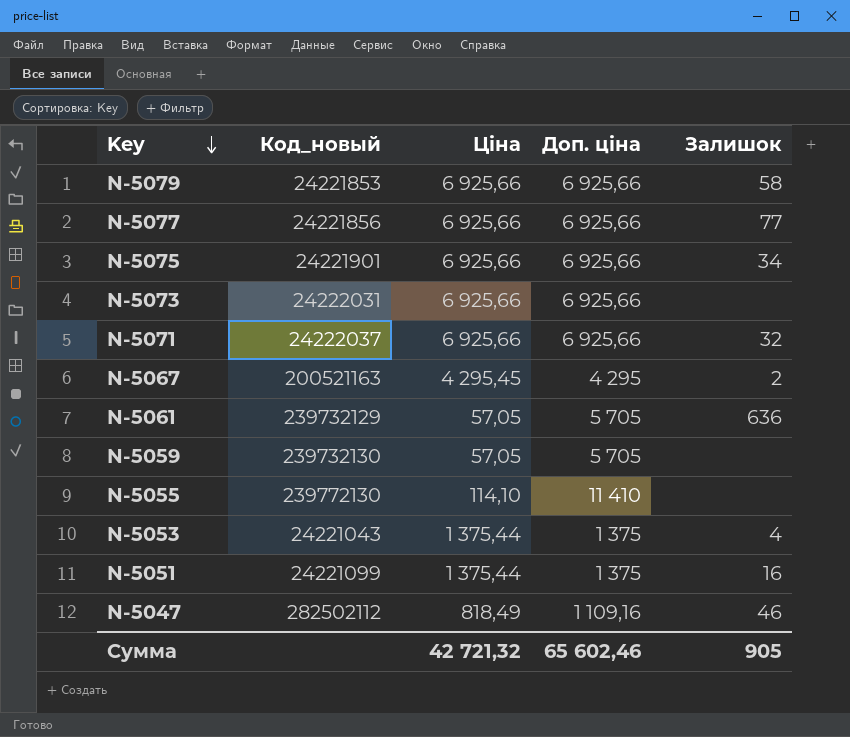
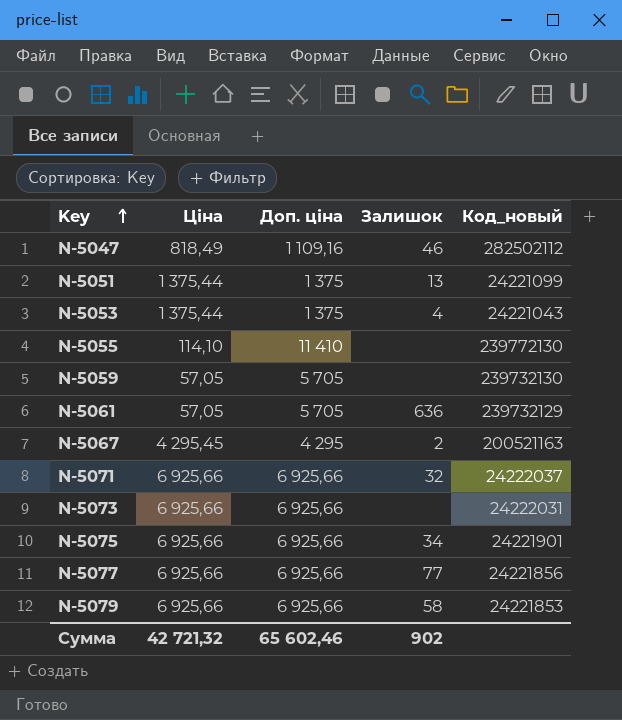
row order: Key descending -> Key ascending
column Код_новый | position: 2 -> 5
N-5051 | Залишок: 16 -> 13
Сумма | Залишок: 905 -> 902

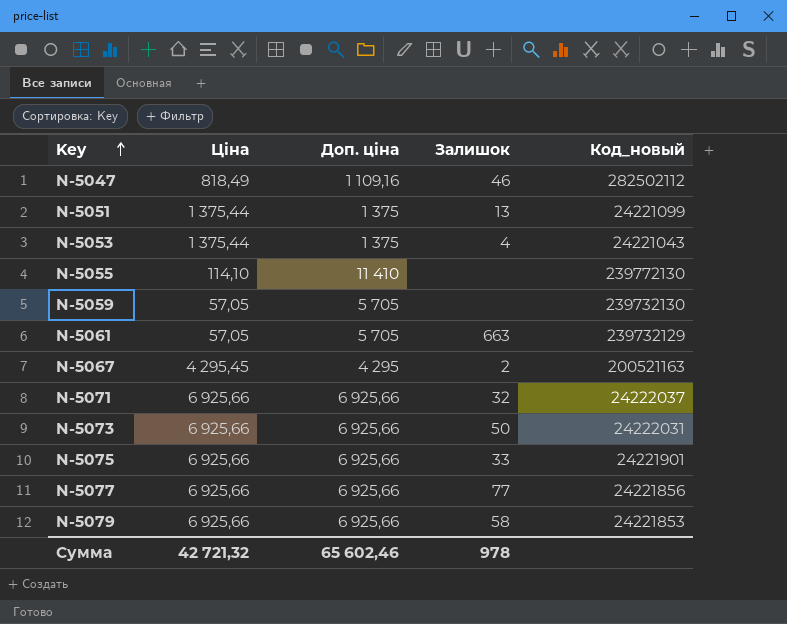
N-5061 | Залишок: 636 -> 663
N-5073 | Залишок: none -> 50
N-5075 | Залишок: 34 -> 33
Сумма | Залишок: 902 -> 978

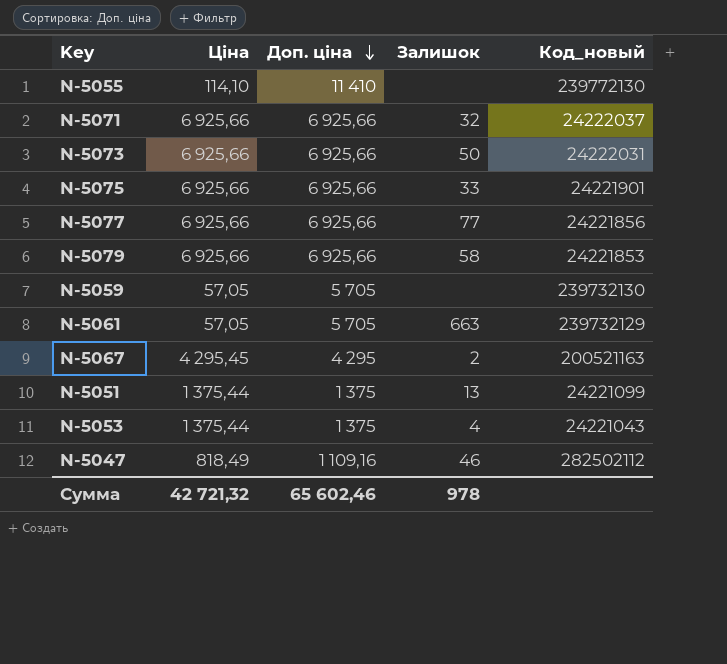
row order: Key ascending -> Доп. ціна descending

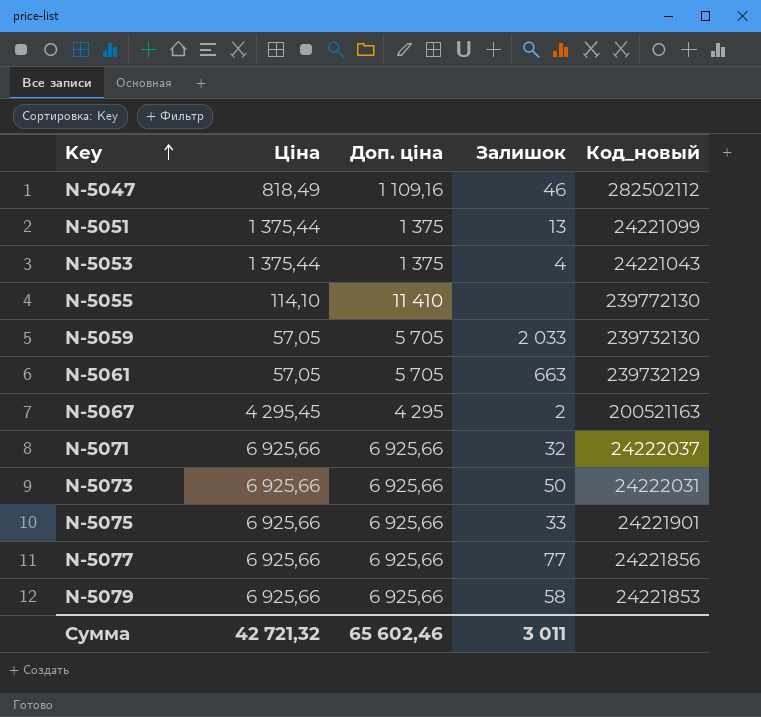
row order: Доп. ціна descending -> Key ascending
N-5059 | Залишок: none -> 2 033
Сумма | Залишок: 978 -> 3 011

